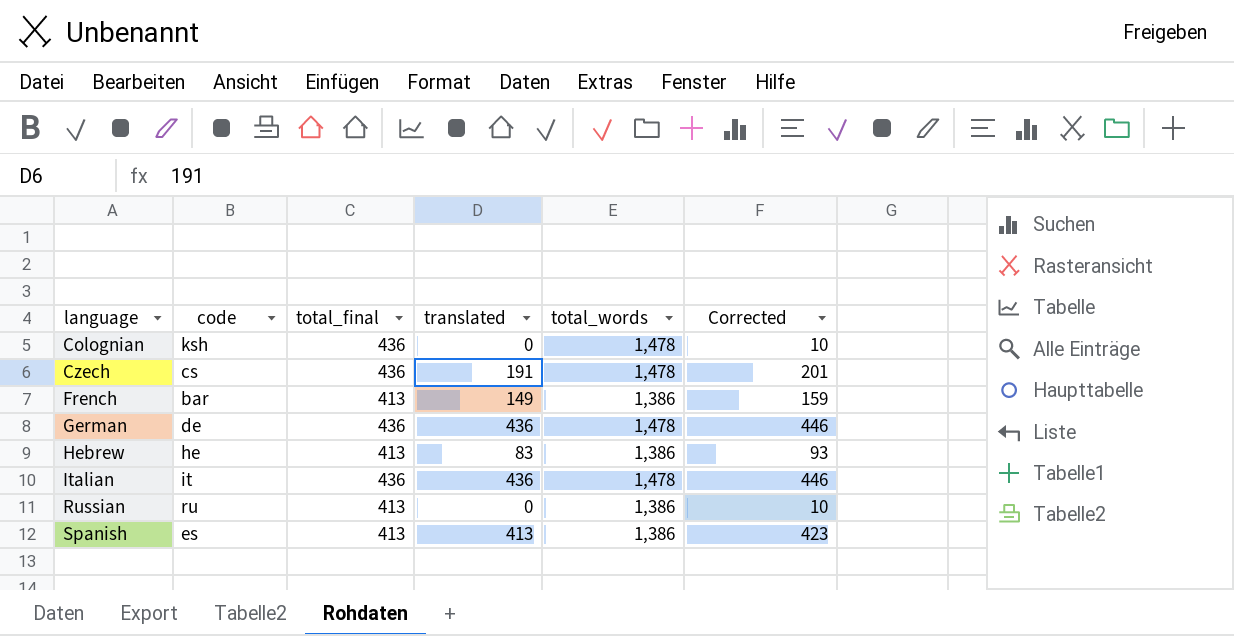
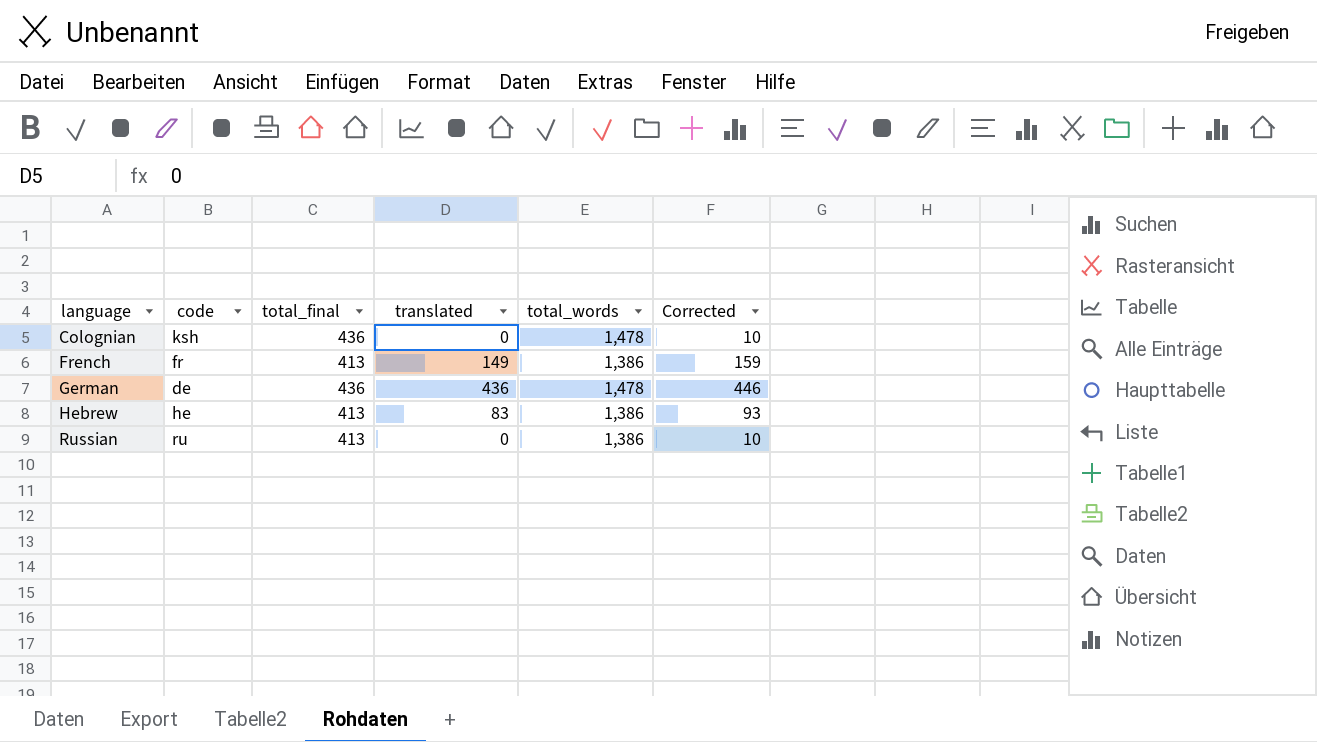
row Czech: cs | 436 | 191 | 1,478 | 201 -> none
row Italian: it | 436 | 436 | 1,478 | 446 -> none
row Spanish: es | 413 | 413 | 1,386 | 423 -> none
French | code: bar -> fr

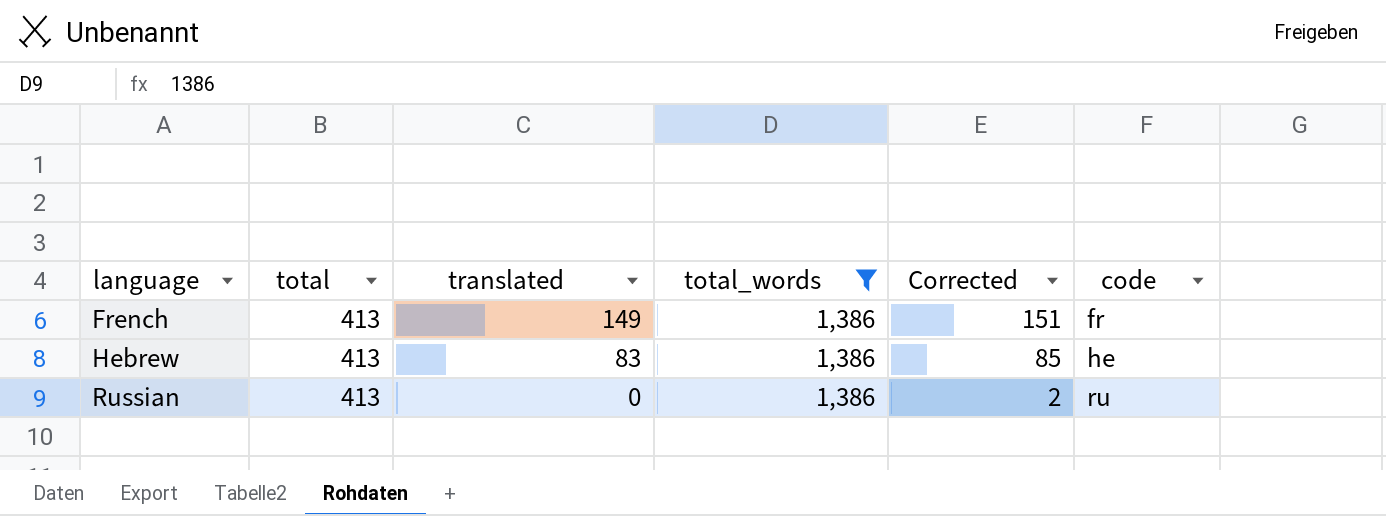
filter: none -> total_words = 1,386
column name: total_final -> total
column Corrected | formula: [translated] + 10 -> [translated] + 2
column code | position: 2 -> 6

